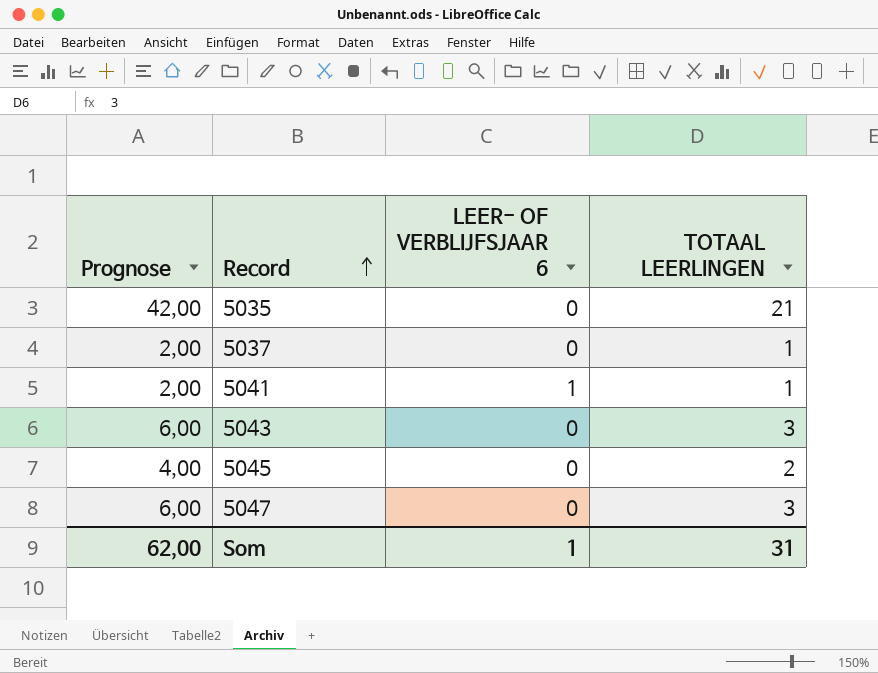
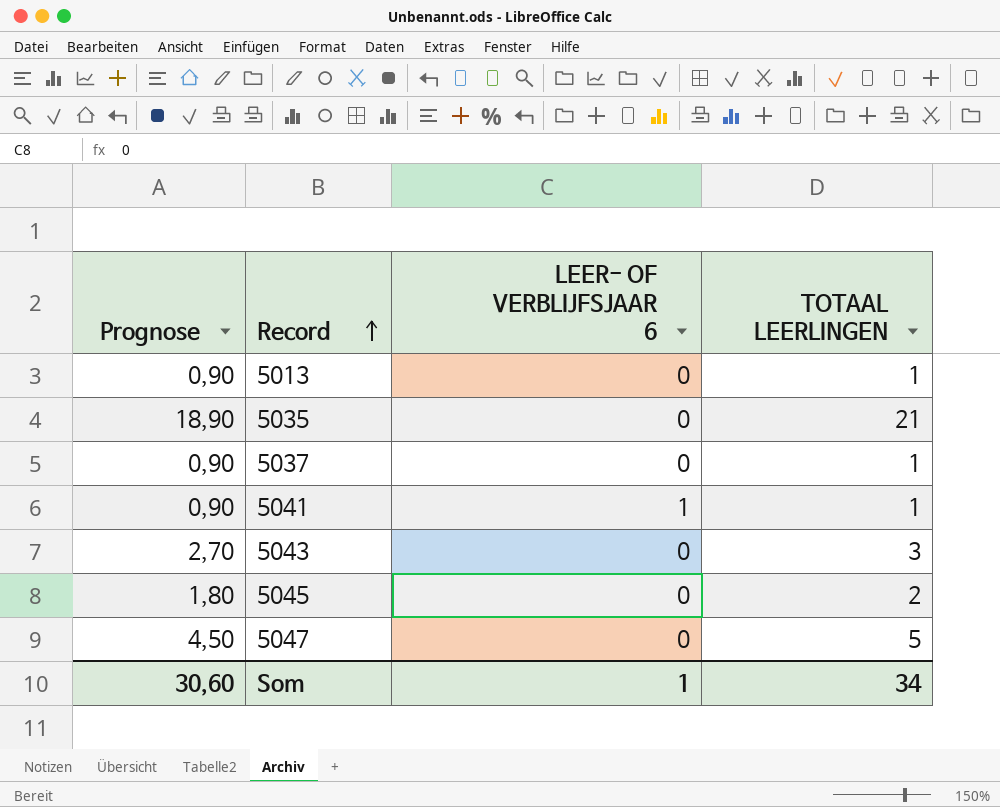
column Prognose | formula: [TOTAAL LEERLINGEN] * 2 -> [TOTAAL LEERLINGEN] * 0,9
row 5013: none -> 0,90 | 0 | 1
5047 | TOTAAL LEERLINGEN: 3 -> 5
Som | Prognose: 62,00 -> 30,60
Som | TOTAAL LEERLINGEN: 31 -> 34

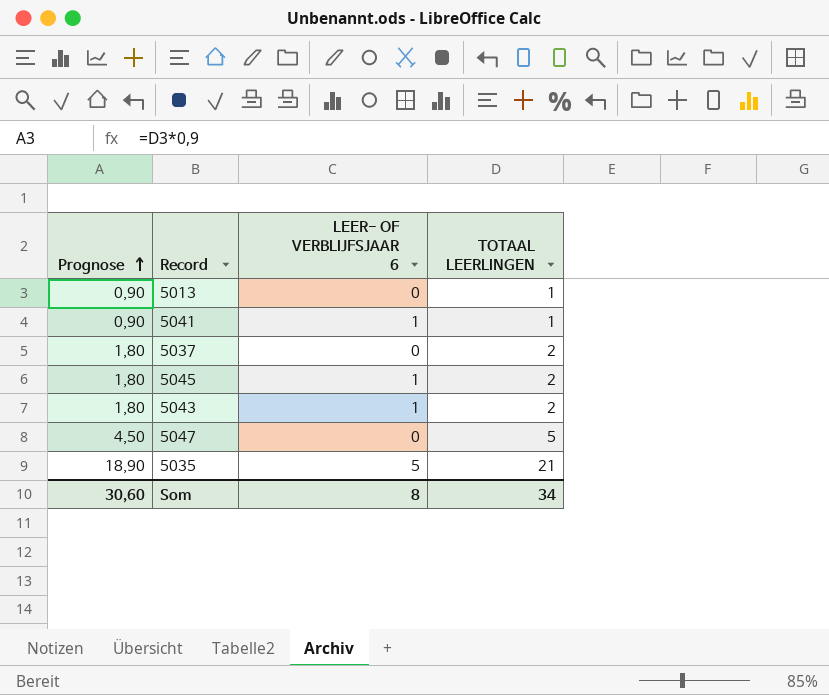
row order: Record ascending -> Prognose ascending
5037 | Prognose: 0,90 -> 1,80
5037 | TOTAAL LEERLINGEN: 1 -> 2
5045 | LEER- OF VERBLIJFSJAAR 6: 0 -> 1
5043 | Prognose: 2,70 -> 1,80
5043 | LEER- OF VERBLIJFSJAAR 6: 0 -> 1
5043 | TOTAAL LEERLINGEN: 3 -> 2
5035 | LEER- OF VERBLIJFSJAAR 6: 0 -> 5
Som | LEER- OF VERBLIJFSJAAR 6: 1 -> 8

